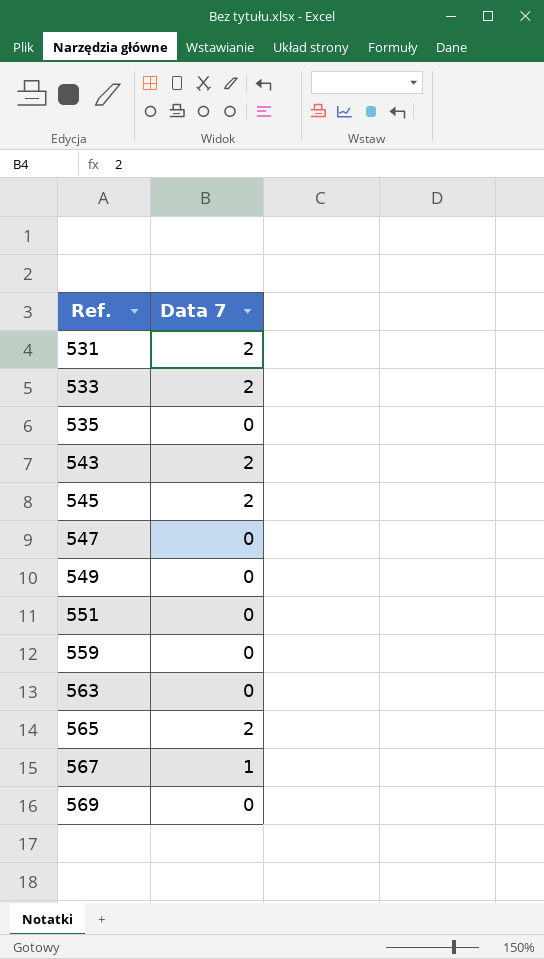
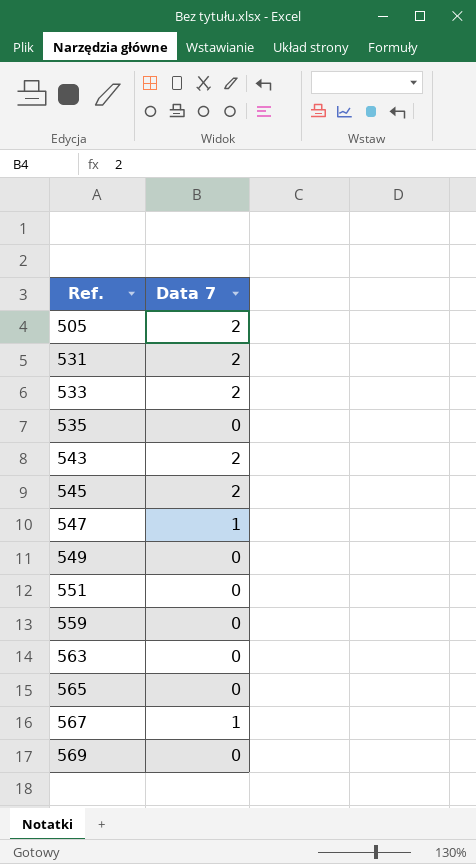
row 505: none -> 2
547 | Data 7: 0 -> 1
565 | Data 7: 2 -> 0

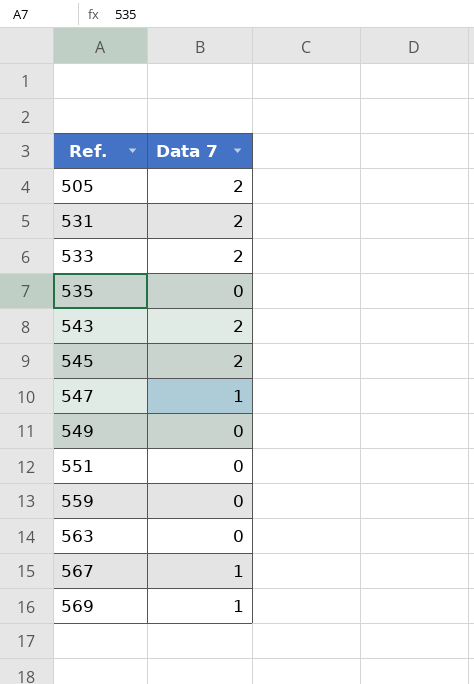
row 565: 0 -> none
569 | Data 7: 0 -> 1

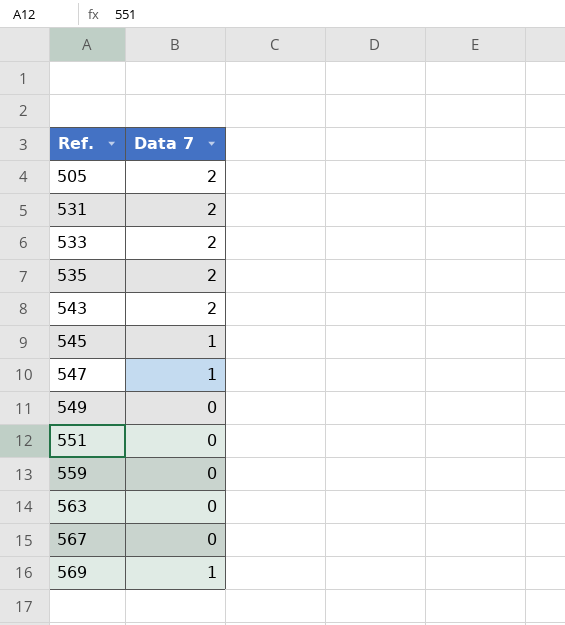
535 | Data 7: 0 -> 2
545 | Data 7: 2 -> 1
567 | Data 7: 1 -> 0

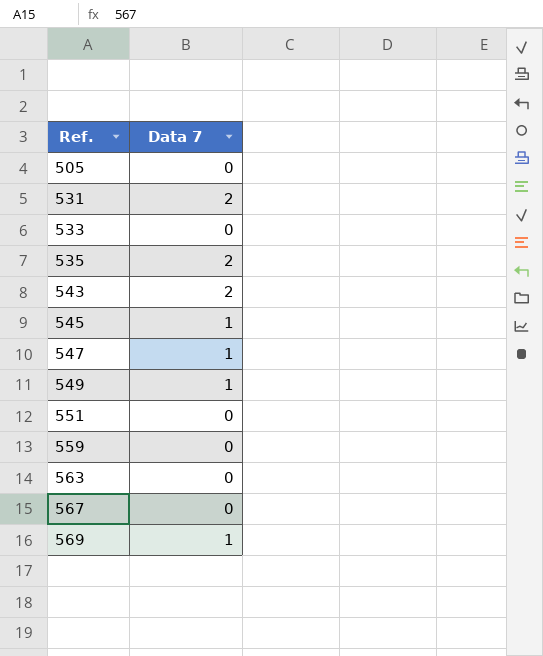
505 | Data 7: 2 -> 0
533 | Data 7: 2 -> 0
549 | Data 7: 0 -> 1

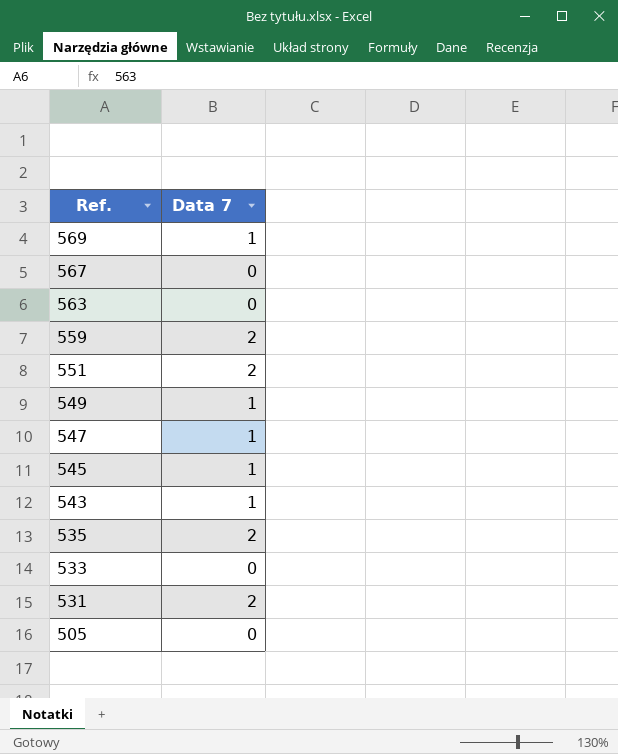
row order: Ref. ascending -> Ref. descending
559 | Data 7: 0 -> 2
551 | Data 7: 0 -> 2
543 | Data 7: 2 -> 1

